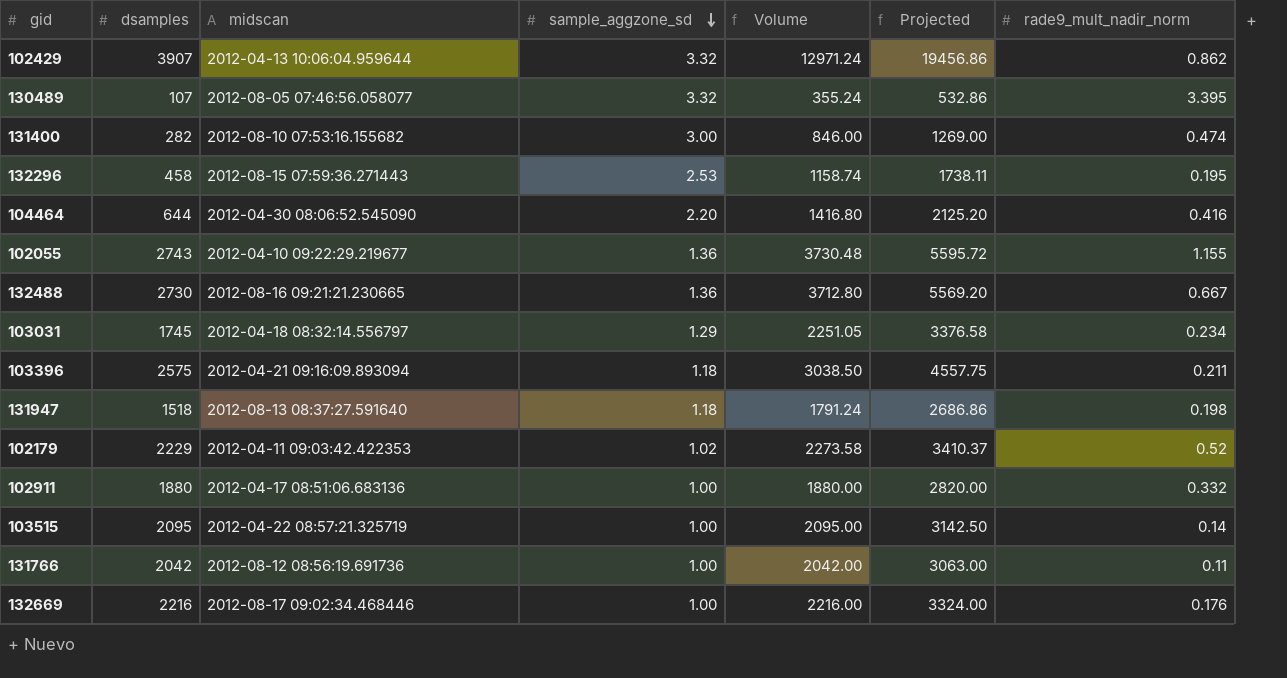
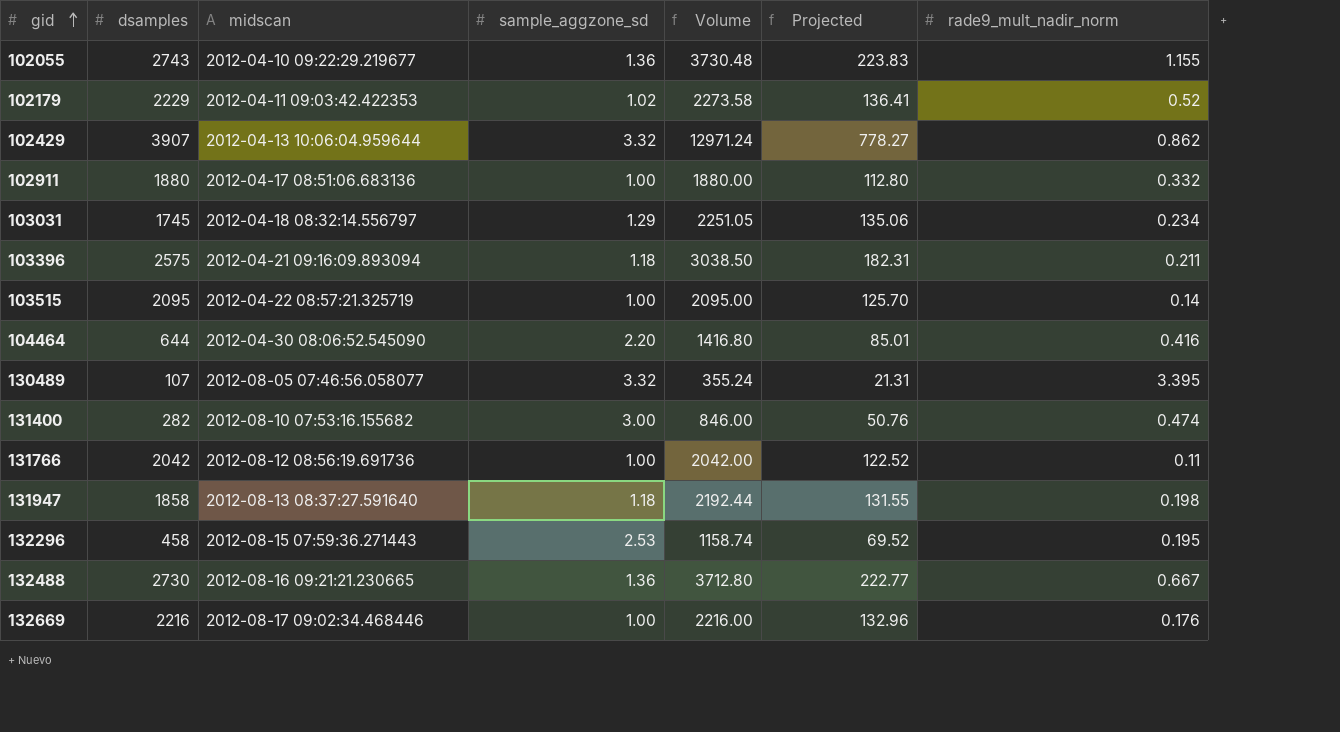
row order: sample_aggzone_sd descending -> gid ascending
column Projected | formula: [Volume] * 1.5 -> [Volume] * 0.06
131947 | dsamples: 1518 -> 1858
131947 | Volume: 1791.24 -> 2192.44

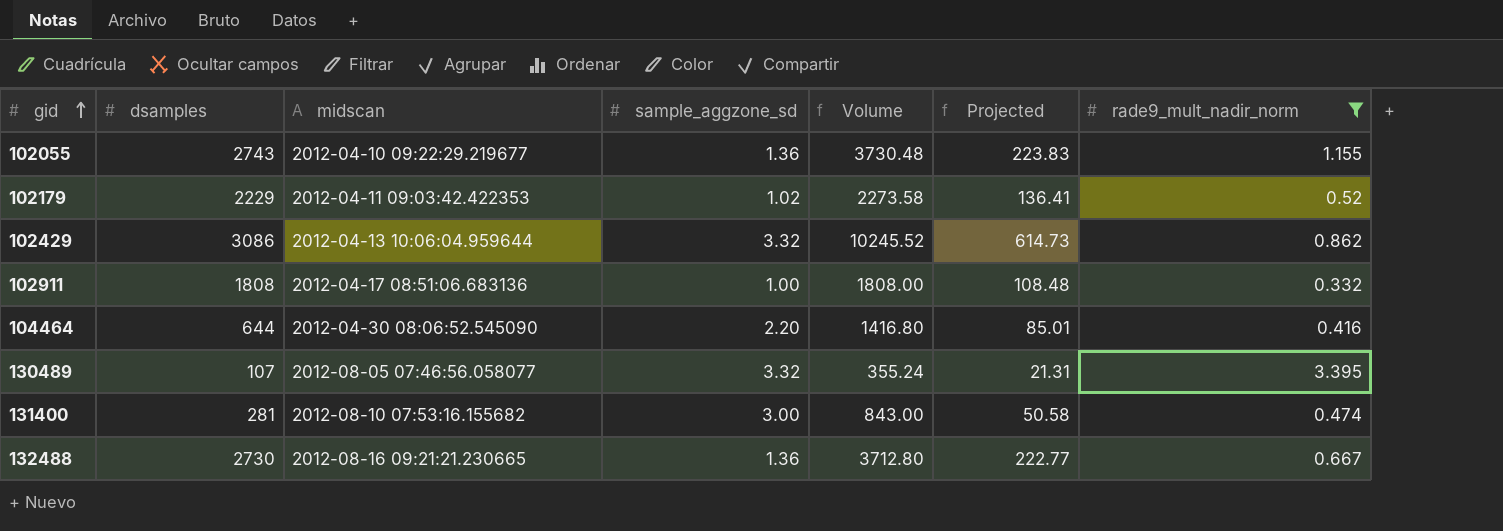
filter: none -> rade9_mult_nadir_norm >= 0.332
102429 | dsamples: 3907 -> 3086
102429 | Volume: 12971.24 -> 10245.52
102429 | Projected: 778.27 -> 614.73
102911 | dsamples: 1880 -> 1808
102911 | Volume: 1880.00 -> 1808.00
102911 | Projected: 112.80 -> 108.48
131400 | dsamples: 282 -> 281
131400 | Volume: 846.00 -> 843.00
131400 | Projected: 50.76 -> 50.58

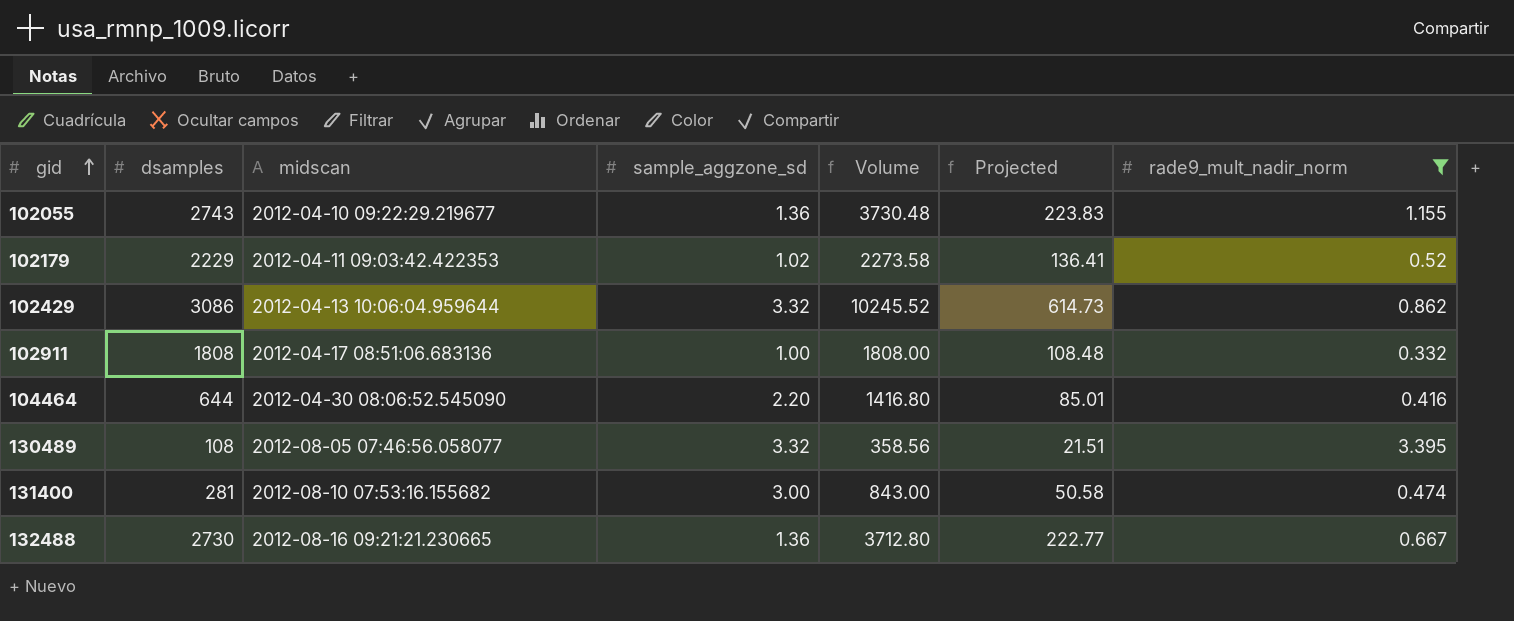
130489 | dsamples: 107 -> 108
130489 | Volume: 355.24 -> 358.56
130489 | Projected: 21.31 -> 21.51

